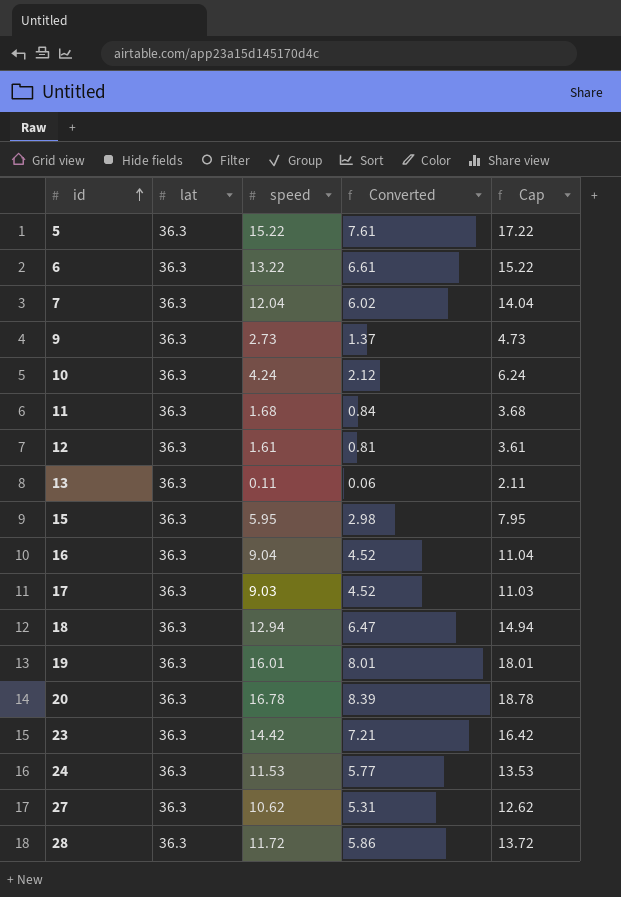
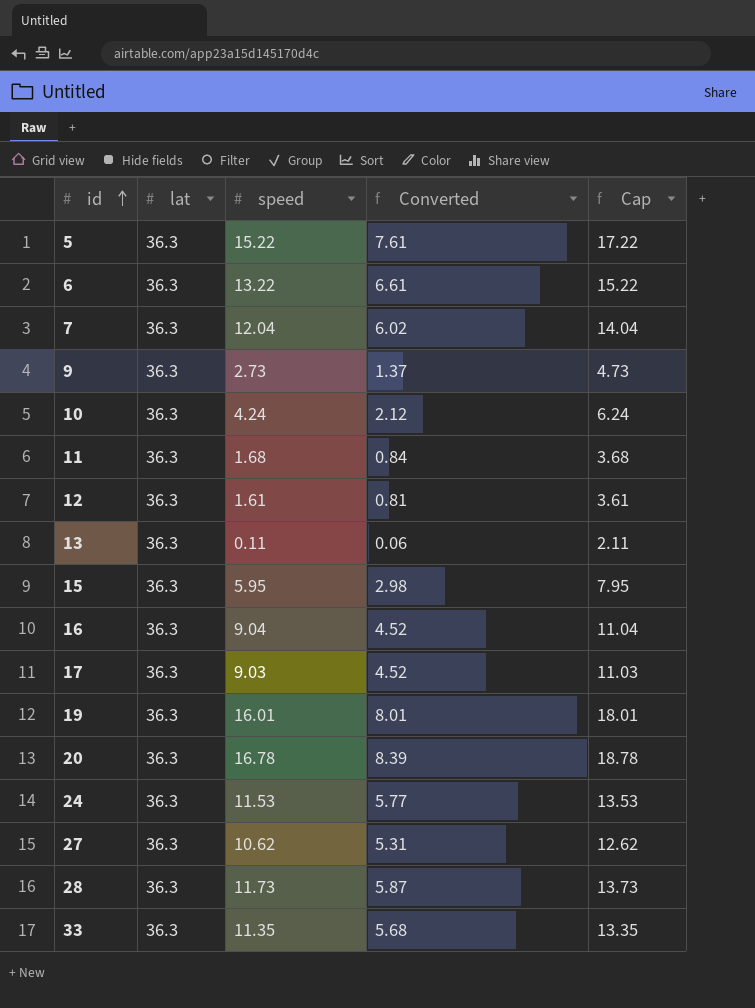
row 18: 36.3 | 12.94 | 6.47 | 14.94 -> none
row 23: 36.3 | 14.42 | 7.21 | 16.42 -> none
28 | speed: 11.72 -> 11.73
28 | Converted: 5.86 -> 5.87
28 | Cap: 13.72 -> 13.73
row 33: none -> 36.3 | 11.35 | 5.68 | 13.35

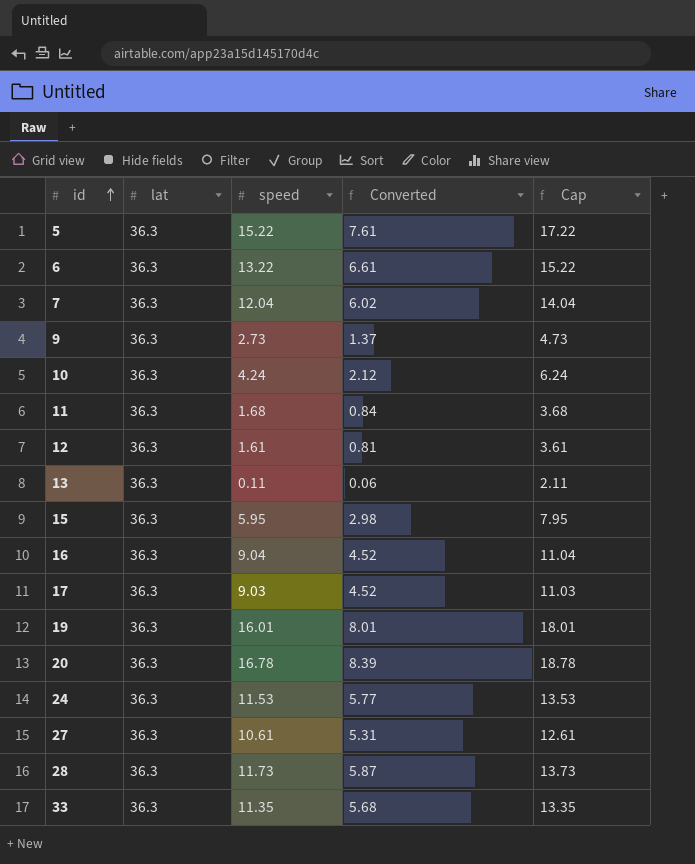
27 | speed: 10.62 -> 10.61
27 | Cap: 12.62 -> 12.61

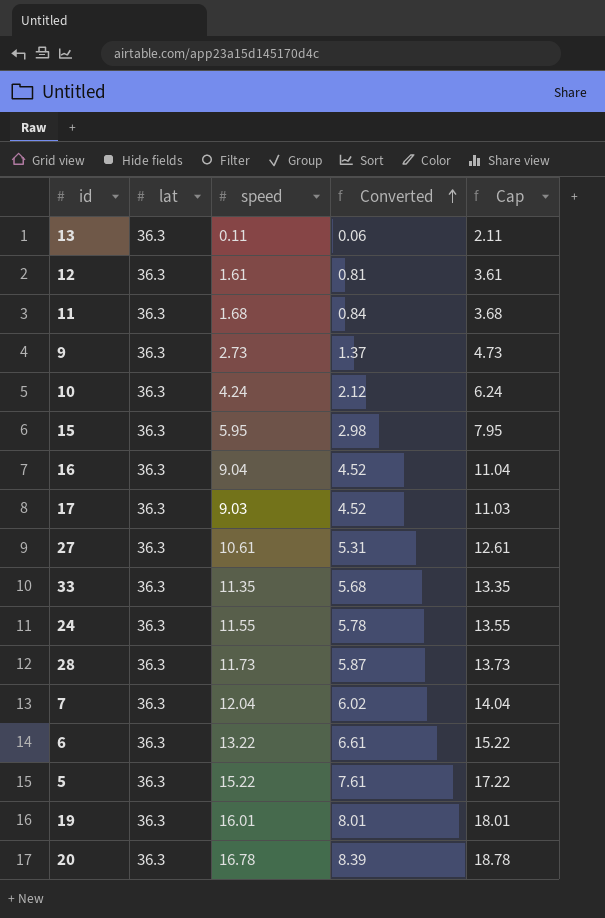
row order: id ascending -> Converted ascending
24 | speed: 11.53 -> 11.55
24 | Converted: 5.77 -> 5.78
24 | Cap: 13.53 -> 13.55

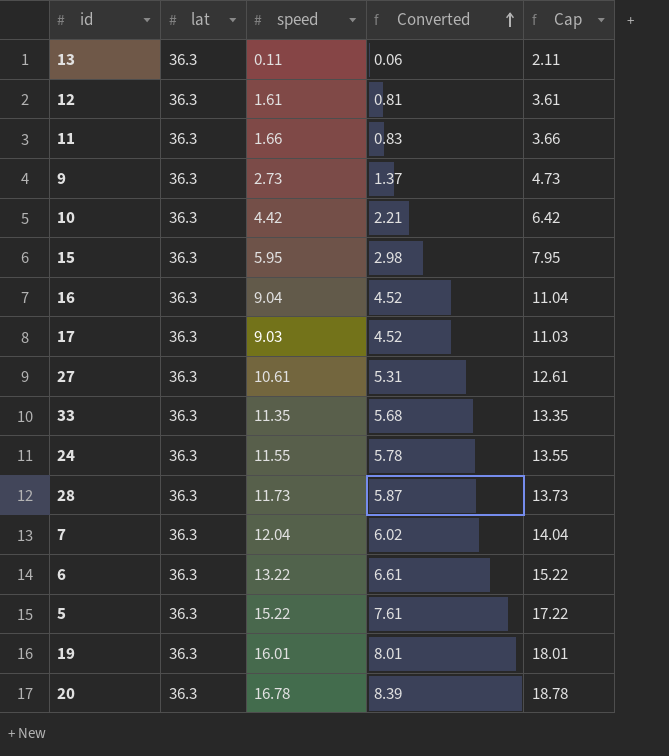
11 | speed: 1.68 -> 1.66
11 | Converted: 0.84 -> 0.83
11 | Cap: 3.68 -> 3.66
10 | speed: 4.24 -> 4.42
10 | Converted: 2.12 -> 2.21
10 | Cap: 6.24 -> 6.42

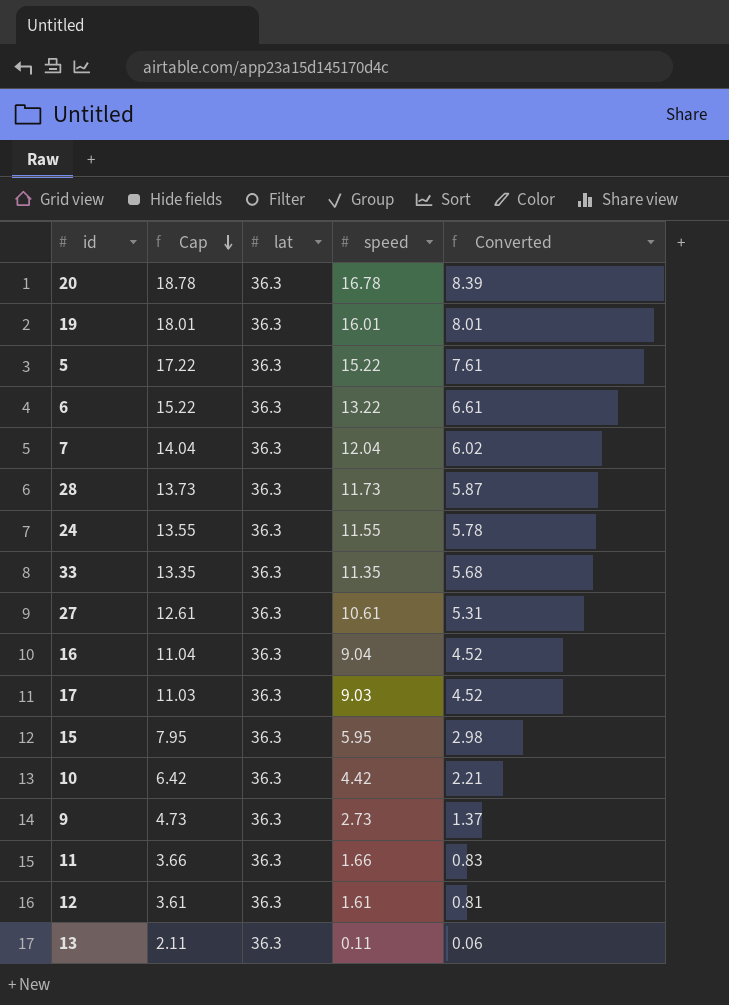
row order: Converted ascending -> Cap descending
column Cap | position: 5 -> 2

